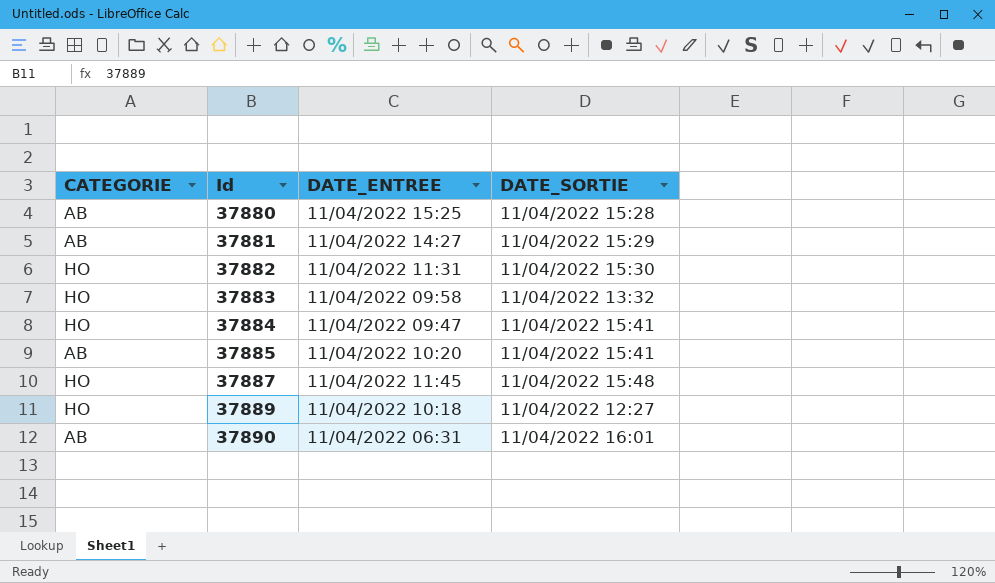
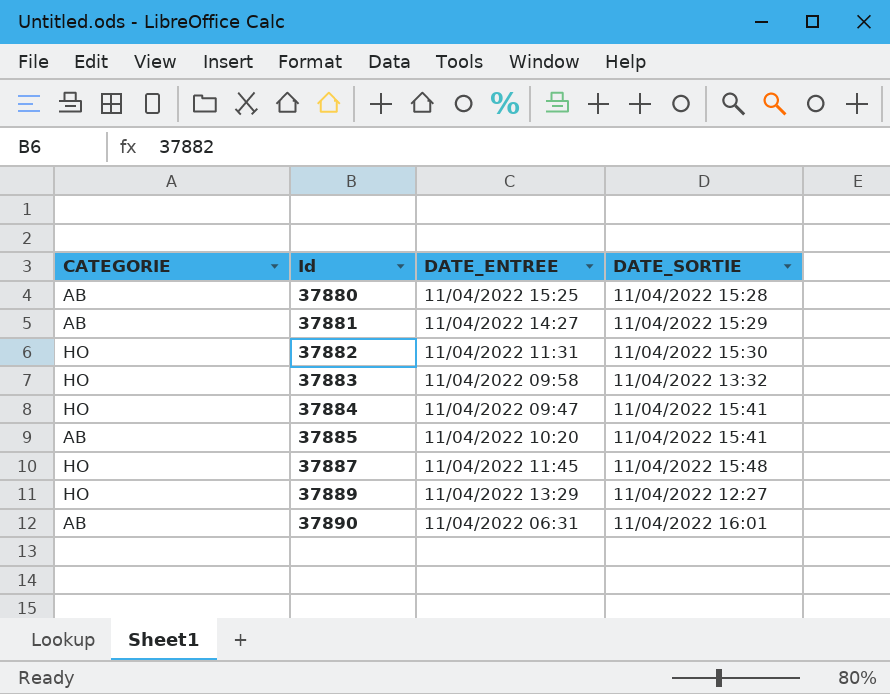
37889 | DATE_ENTREE: 11/04/2022 10:18 -> 11/04/2022 13:29

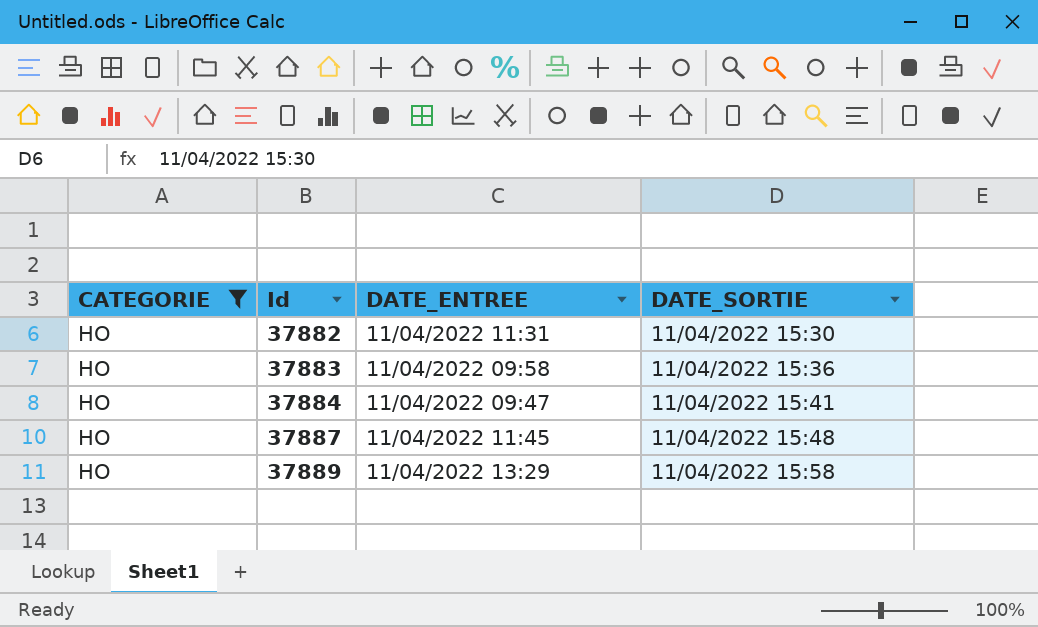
filter: none -> CATEGORIE = HO
37883 | DATE_SORTIE: 11/04/2022 13:32 -> 11/04/2022 15:36
37889 | DATE_SORTIE: 11/04/2022 12:27 -> 11/04/2022 15:58

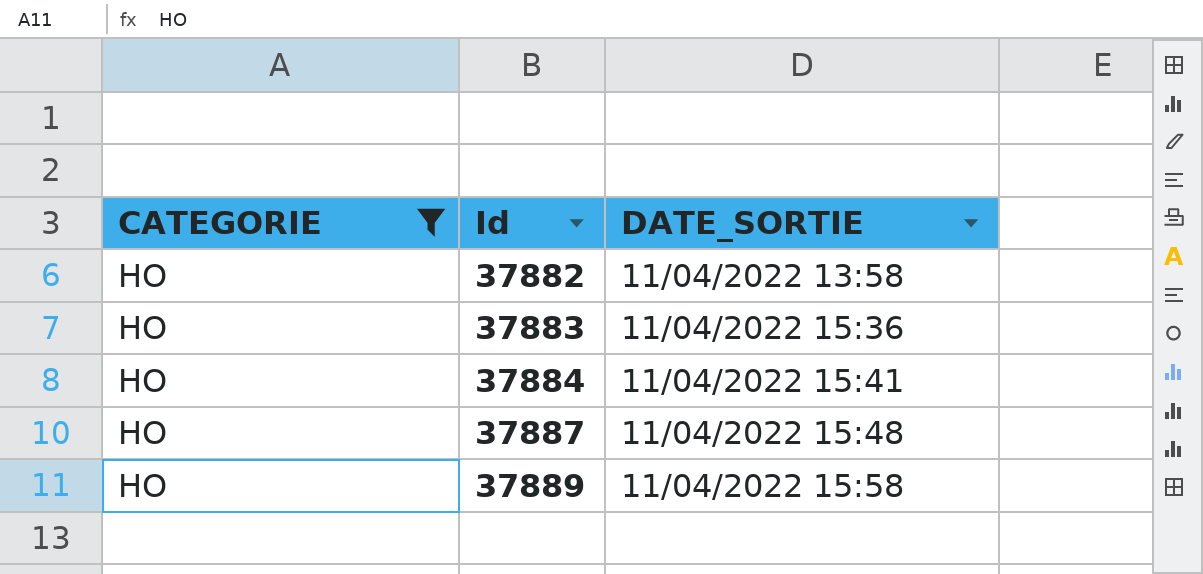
column DATE_ENTREE | position: 3 -> none
37882 | DATE_SORTIE: 11/04/2022 15:30 -> 11/04/2022 13:58

